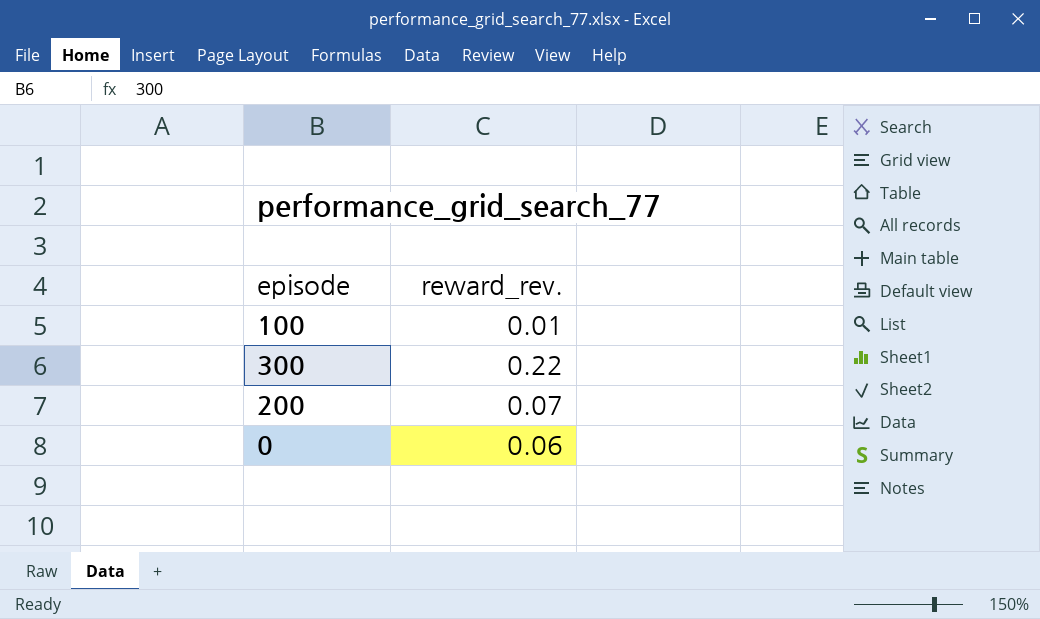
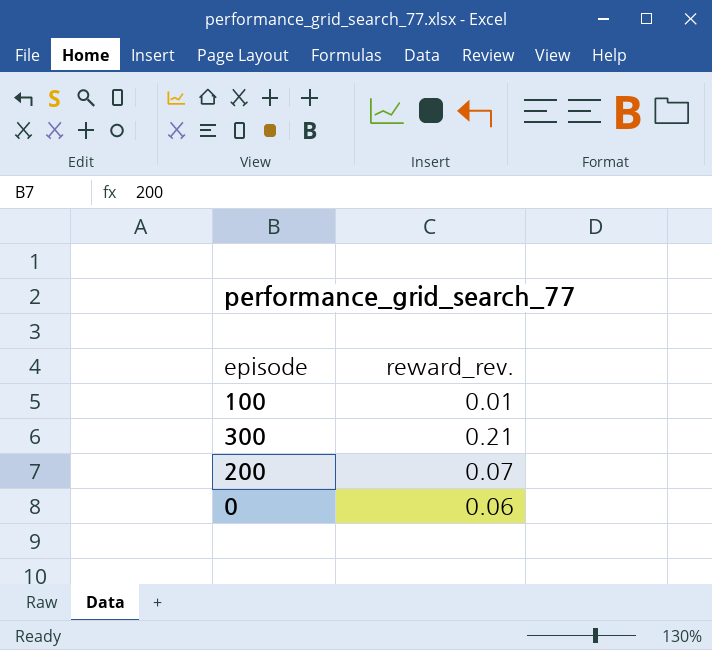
300 | reward_rev.: 0.22 -> 0.21

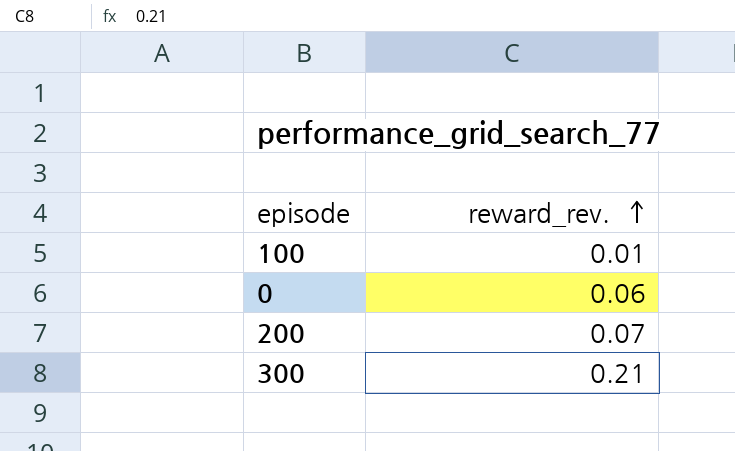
row order: none -> reward_rev. ascending

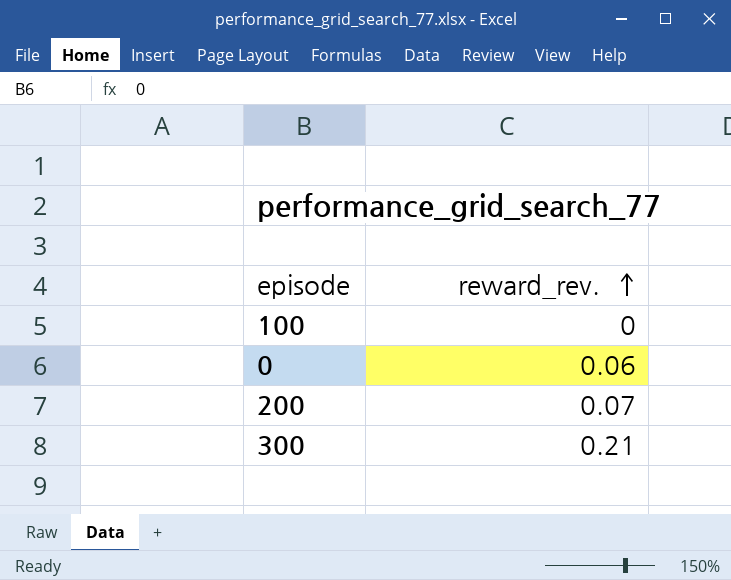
100 | reward_rev.: 0.01 -> 0

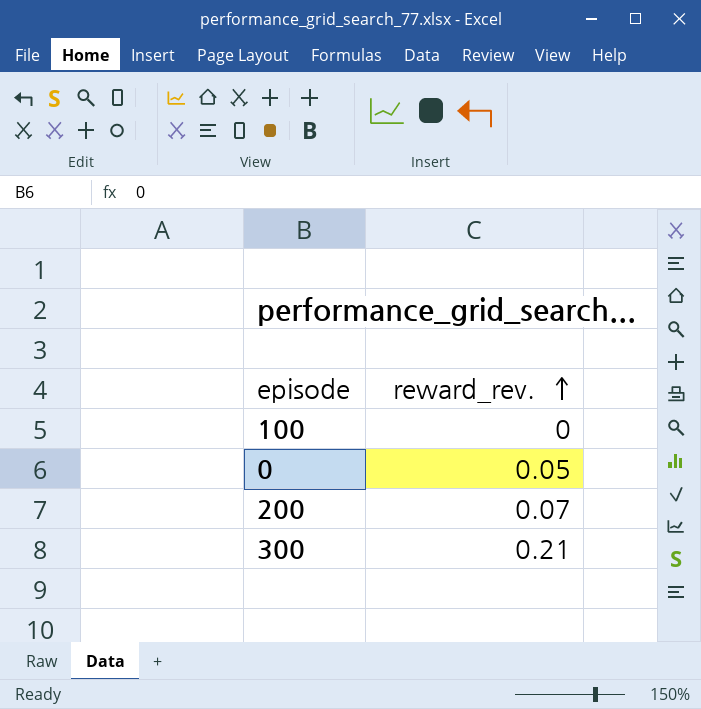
0 | reward_rev.: 0.06 -> 0.05

